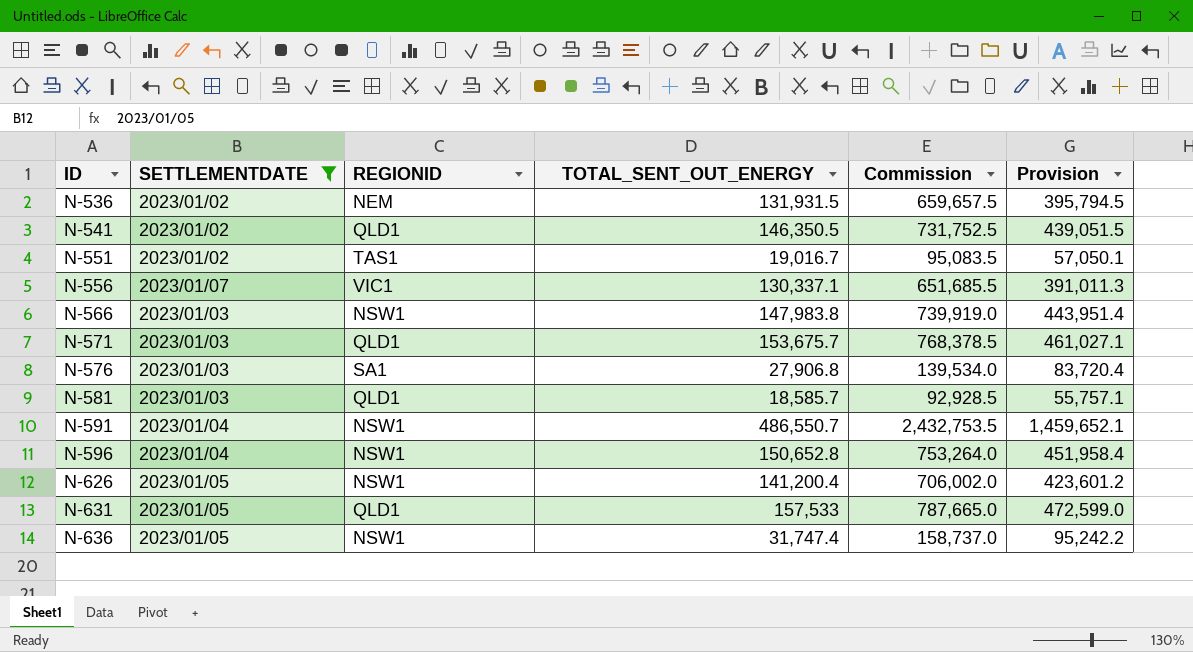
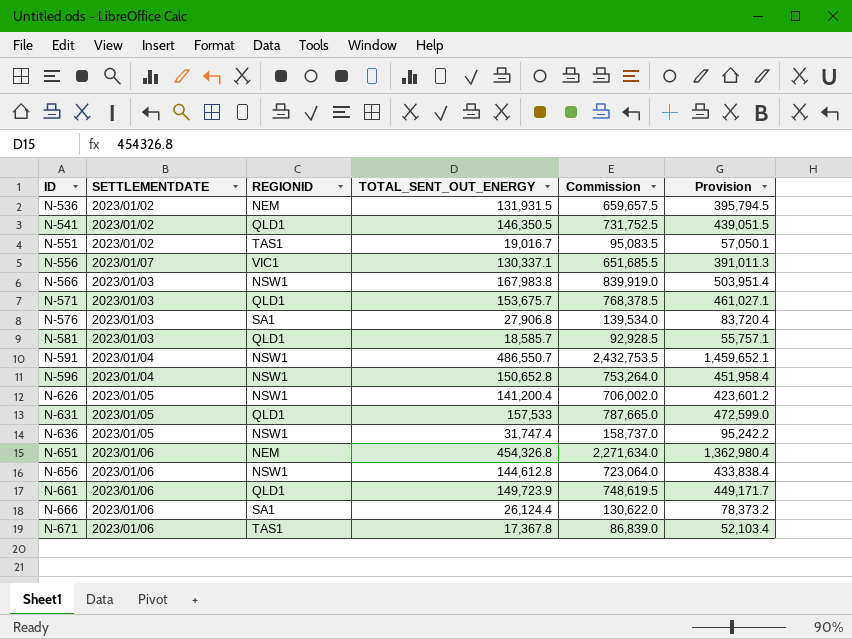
filter: SETTLEMENTDATE != 2023/01/06 -> none
N-566 | TOTAL_SENT_OUT_ENERGY: 147,983.8 -> 167,983.8
N-566 | Commission: 739,919.0 -> 839,919.0
N-566 | Provision: 443,951.4 -> 503,951.4

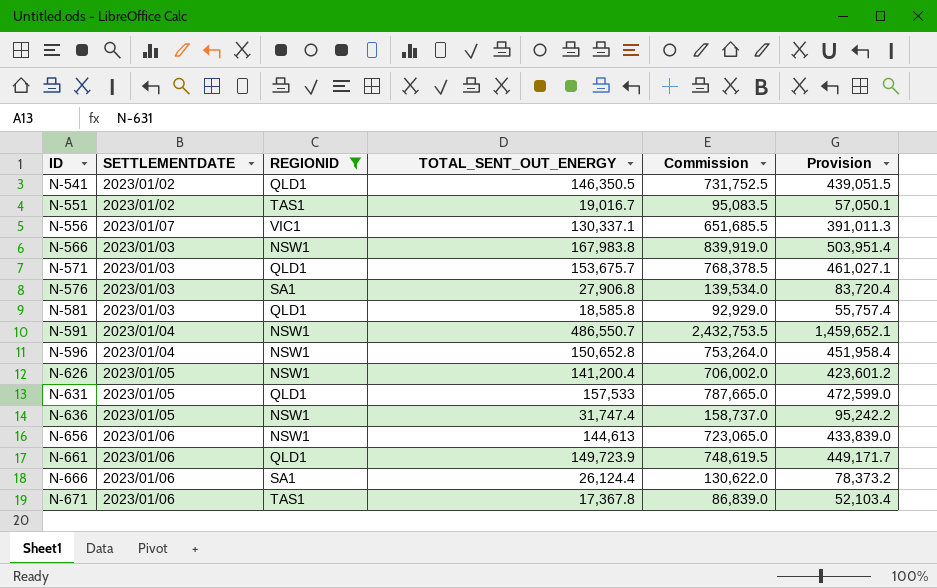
filter: none -> REGIONID != NEM
N-581 | TOTAL_SENT_OUT_ENERGY: 18,585.7 -> 18,585.8
N-581 | Commission: 92,928.5 -> 92,929.0
N-581 | Provision: 55,757.1 -> 55,757.4
N-656 | TOTAL_SENT_OUT_ENERGY: 144,612.8 -> 144,613
N-656 | Commission: 723,064.0 -> 723,065.0
N-656 | Provision: 433,838.4 -> 433,839.0

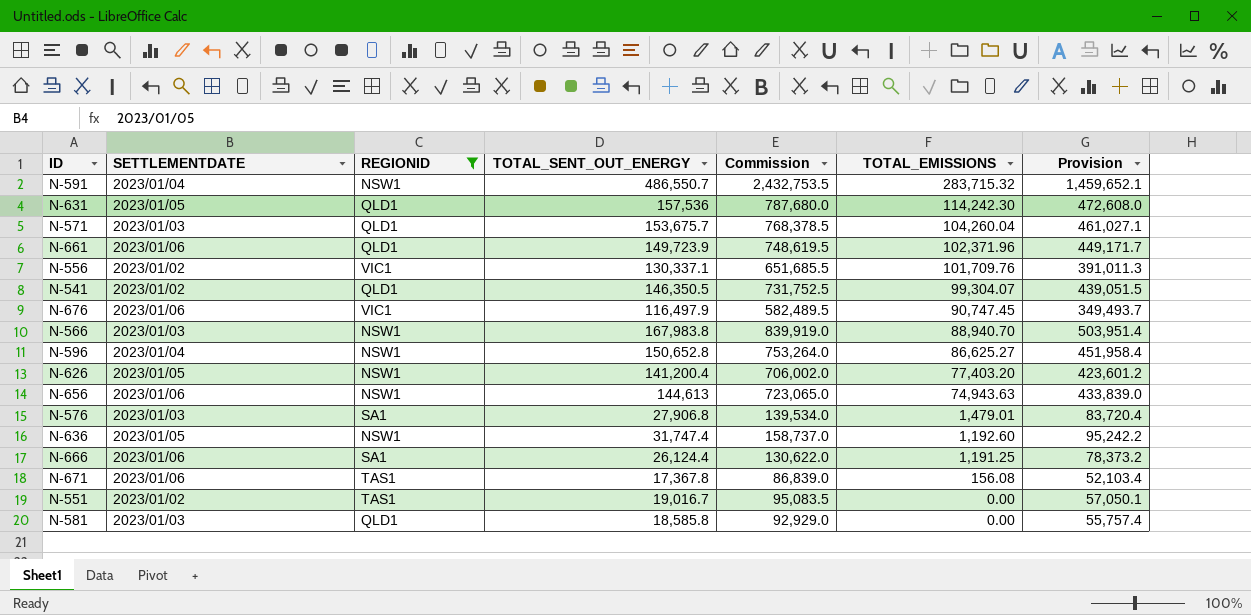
row order: ID ascending -> TOTAL_EMISSIONS descending
column TOTAL_EMISSIONS | position: none -> 6
N-631 | TOTAL_SENT_OUT_ENERGY: 157,533 -> 157,536
N-631 | Commission: 787,665.0 -> 787,680.0
N-631 | Provision: 472,599.0 -> 472,608.0
N-556 | SETTLEMENTDATE: 2023/01/07 -> 2023/01/02
row N-676: none -> 2023/01/06 | VIC1 | 116,497.9 | 582,489.5 | 90,747.45 | 349,493.7

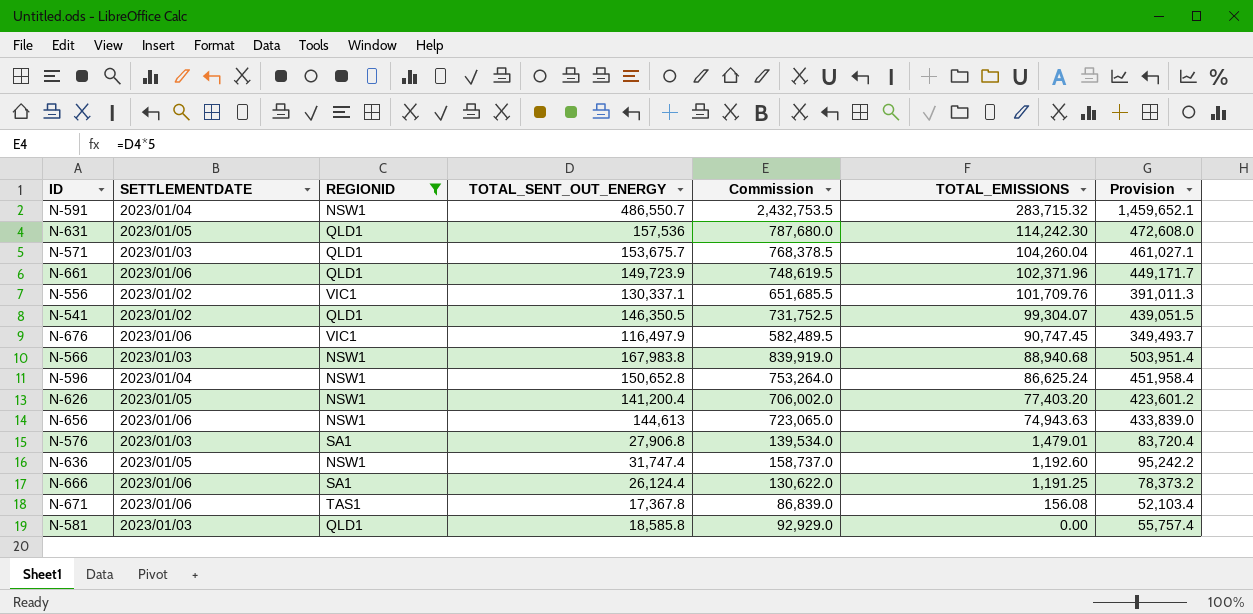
row N-551: 2023/01/02 | TAS1 | 19,016.7 | 95,083.5 | 0.00 | 57,050.1 -> none
N-566 | TOTAL_EMISSIONS: 88,940.70 -> 88,940.68
N-596 | TOTAL_EMISSIONS: 86,625.27 -> 86,625.24

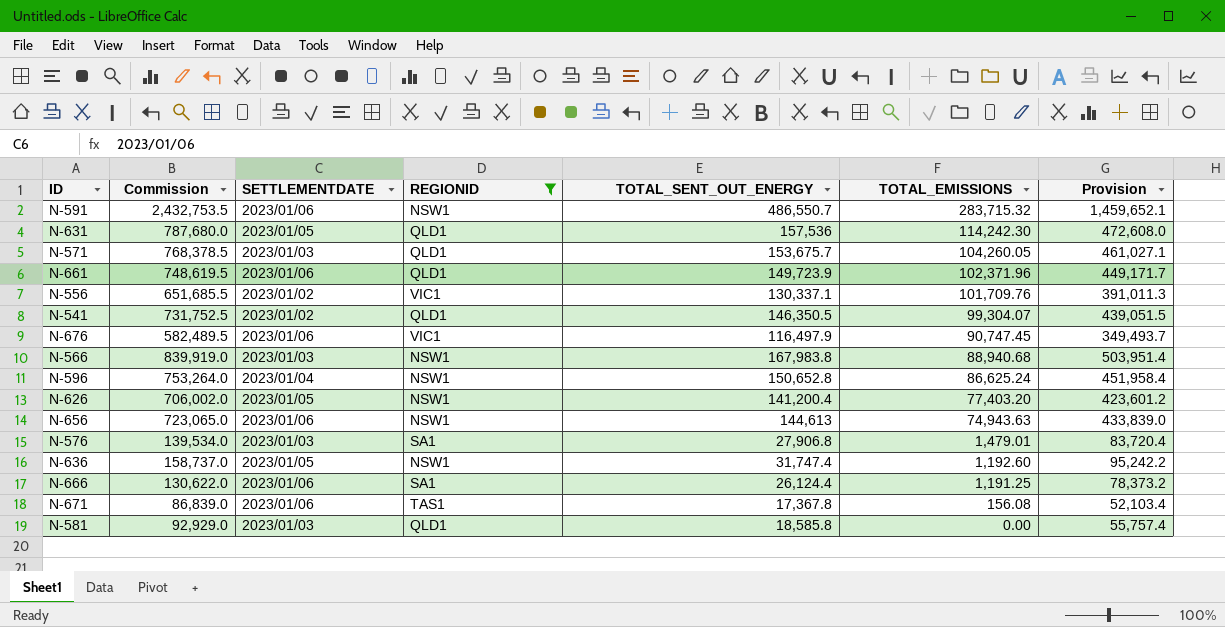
column Commission | position: 5 -> 2
N-591 | SETTLEMENTDATE: 2023/01/04 -> 2023/01/06
N-571 | TOTAL_EMISSIONS: 104,260.04 -> 104,260.05

